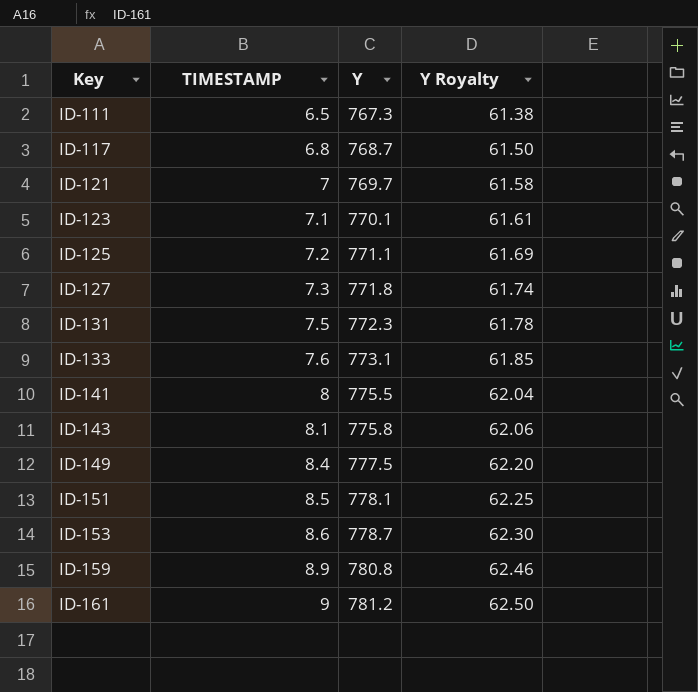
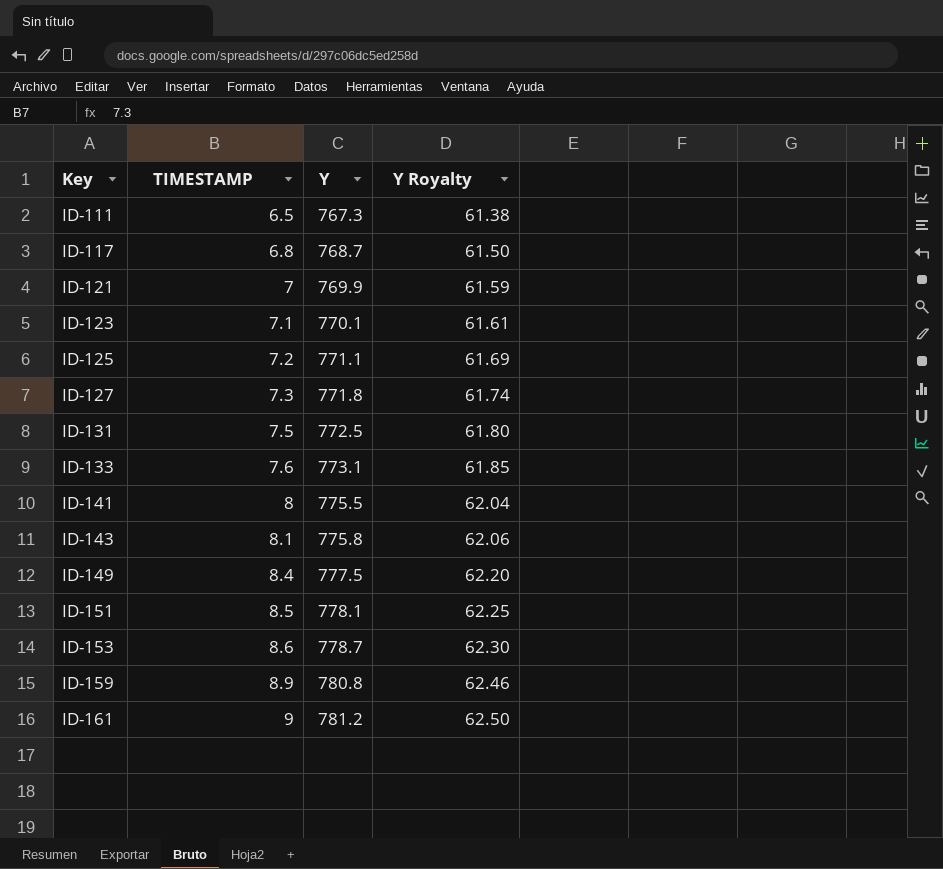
ID-121 | Y: 769.7 -> 769.9
ID-121 | Y Royalty: 61.58 -> 61.59
ID-131 | Y: 772.3 -> 772.5
ID-131 | Y Royalty: 61.78 -> 61.80

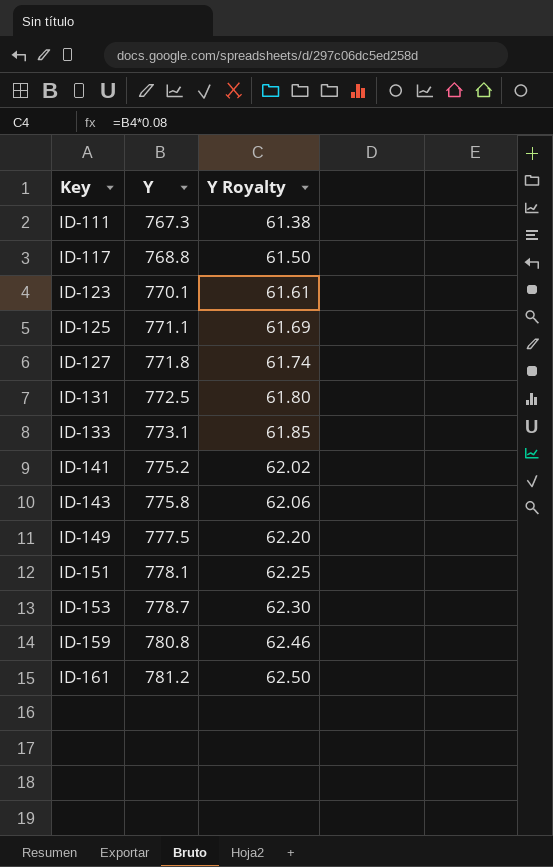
column TIMESTAMP | position: 2 -> none
row ID-121: 7 | 769.9 | 61.59 -> none
ID-117 | Y: 768.7 -> 768.8
ID-141 | Y: 775.5 -> 775.2
ID-141 | Y Royalty: 62.04 -> 62.02

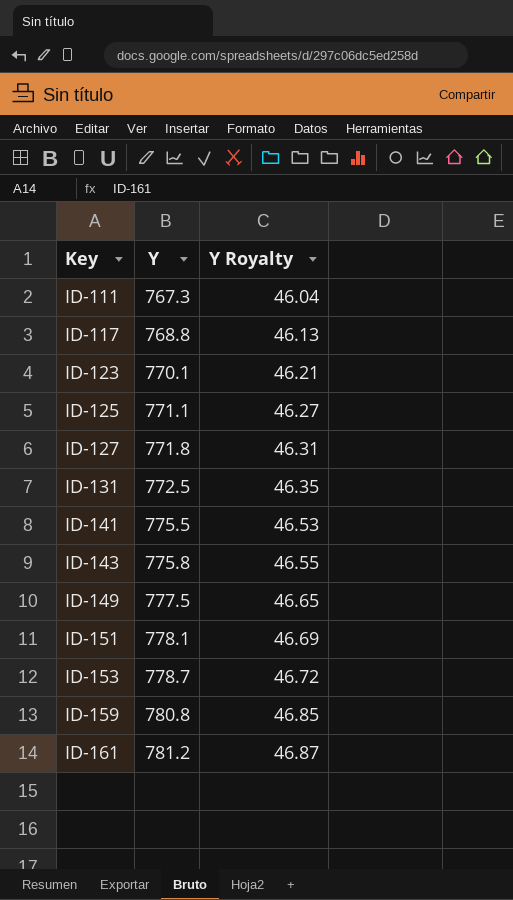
column Y Royalty | formula: [Y] * 0.08 -> [Y] * 0.06
row ID-133: 773.1 | 61.85 -> none
ID-141 | Y: 775.2 -> 775.5

